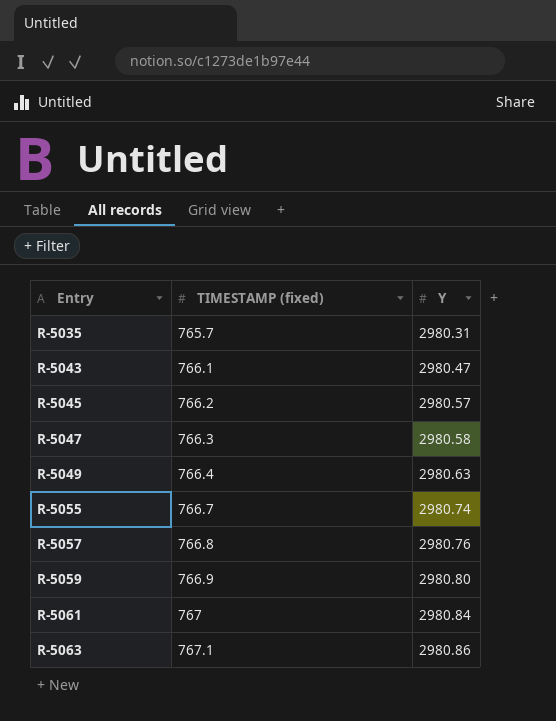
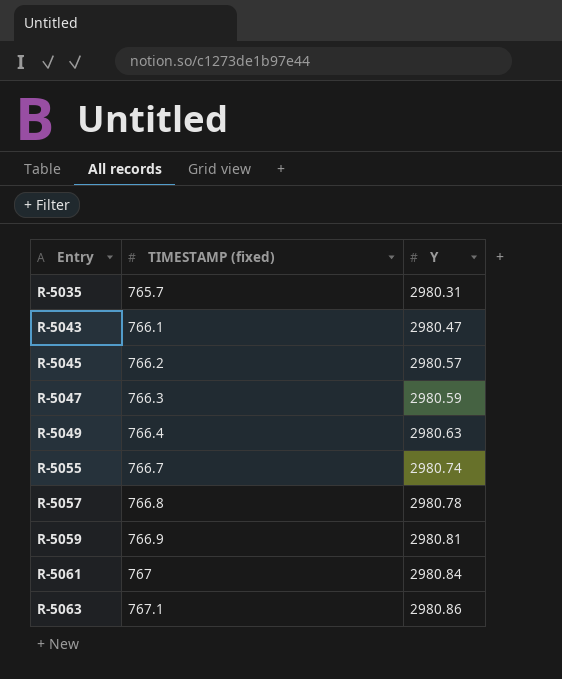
R-5047 | Y: 2980.58 -> 2980.59
R-5057 | Y: 2980.76 -> 2980.78
R-5059 | Y: 2980.80 -> 2980.81

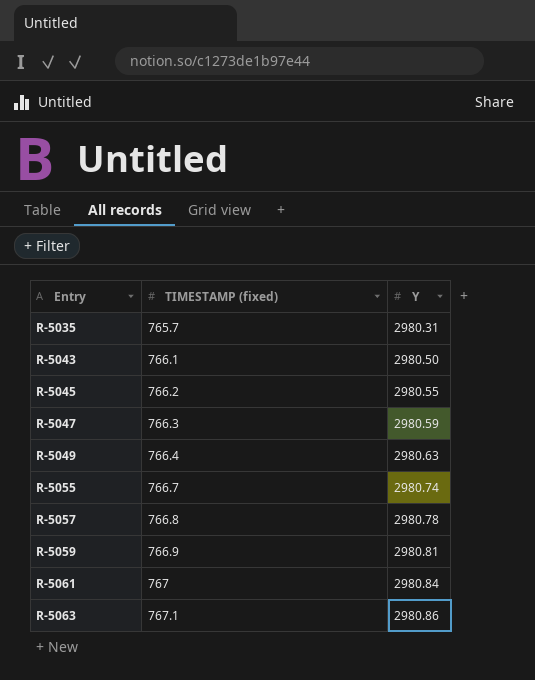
R-5043 | Y: 2980.47 -> 2980.50
R-5045 | Y: 2980.57 -> 2980.55

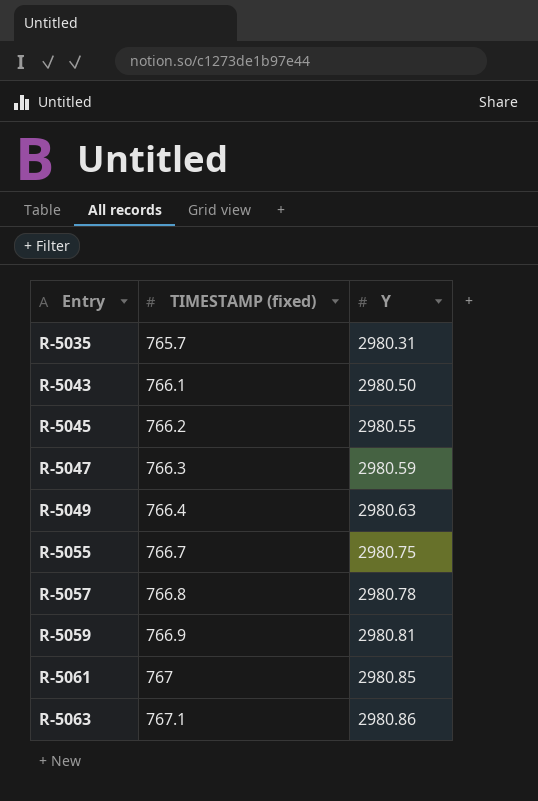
R-5055 | Y: 2980.74 -> 2980.75
R-5061 | Y: 2980.84 -> 2980.85

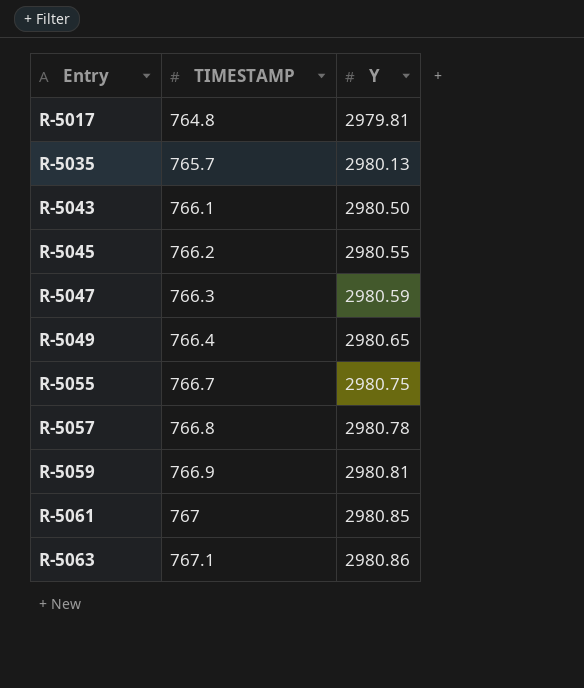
column name: TIMESTAMP (fixed) -> TIMESTAMP
row R-5017: none -> 764.8 | 2979.81
R-5035 | Y: 2980.31 -> 2980.13
R-5049 | Y: 2980.63 -> 2980.65

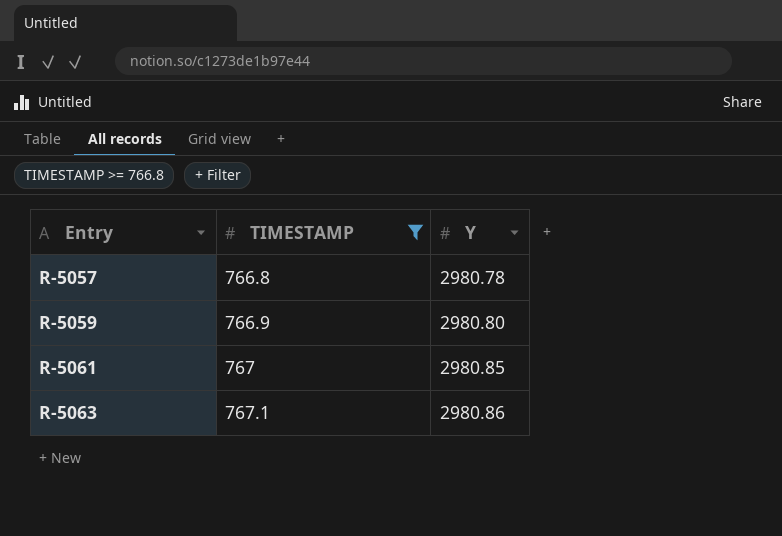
filter: none -> TIMESTAMP >= 766.8
R-5059 | Y: 2980.81 -> 2980.80

